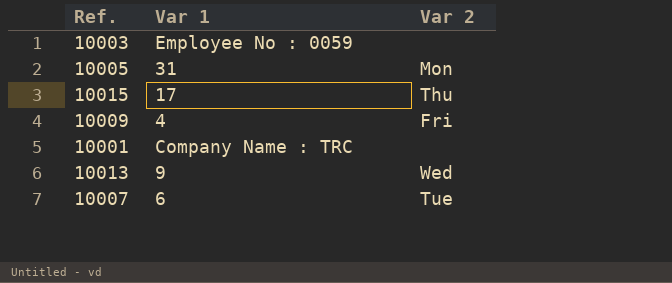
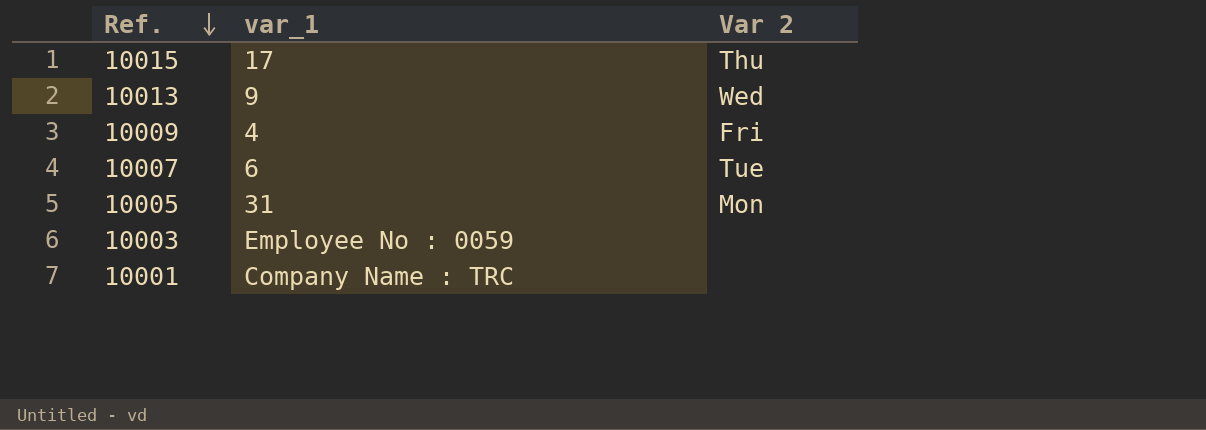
row order: none -> Ref. descending
column name: Var 1 -> var_1

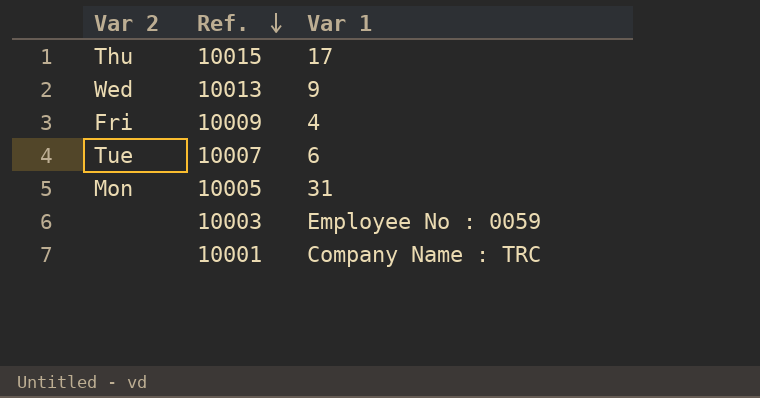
column Var 2 | position: 3 -> 1
column name: var_1 -> Var 1

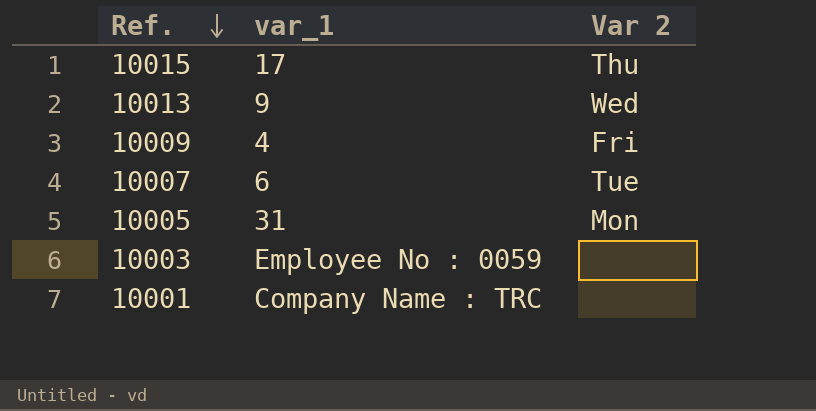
column name: Var 1 -> var_1
column Var 2 | position: 1 -> 3

